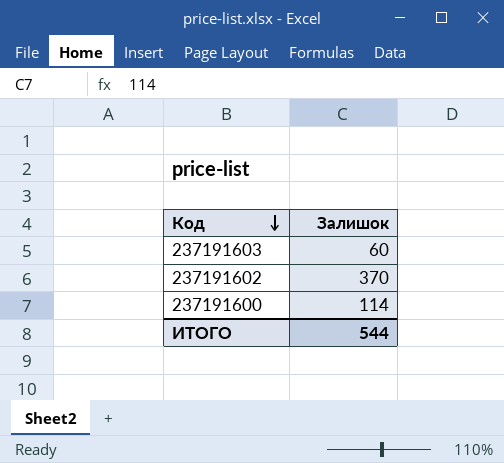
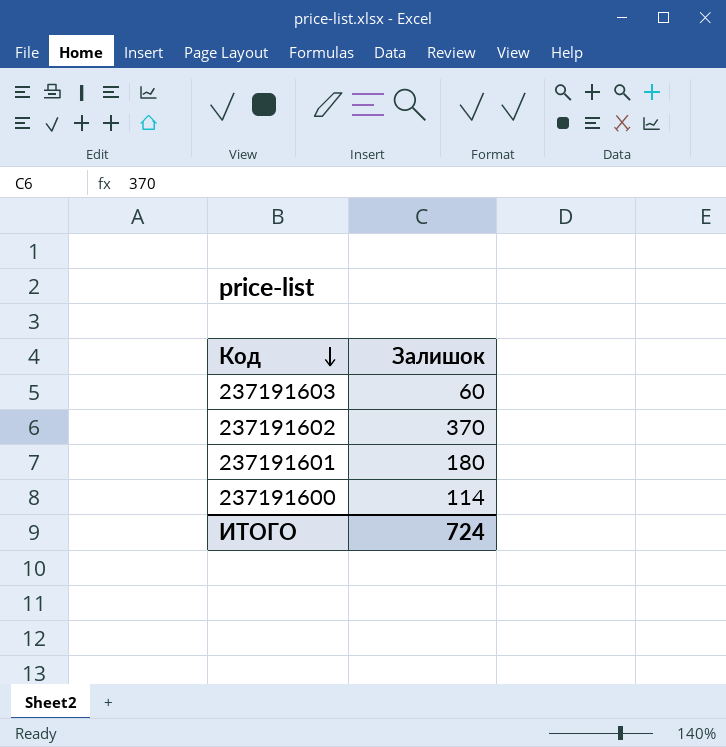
row 237191601: none -> 180
ИТОГО | Залишок: 544 -> 724

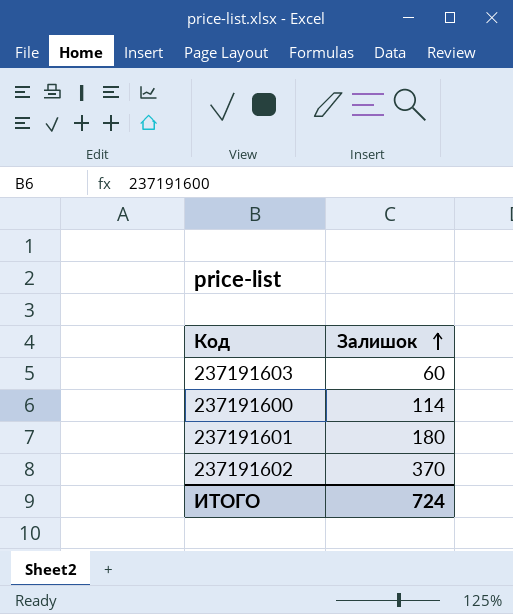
row order: Код descending -> Залишок ascending

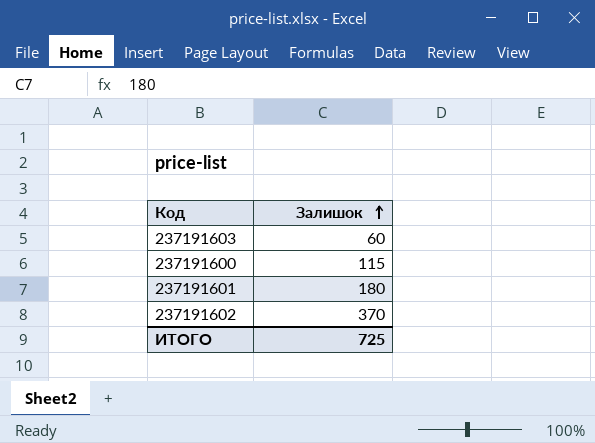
237191600 | Залишок: 114 -> 115
ИТОГО | Залишок: 724 -> 725

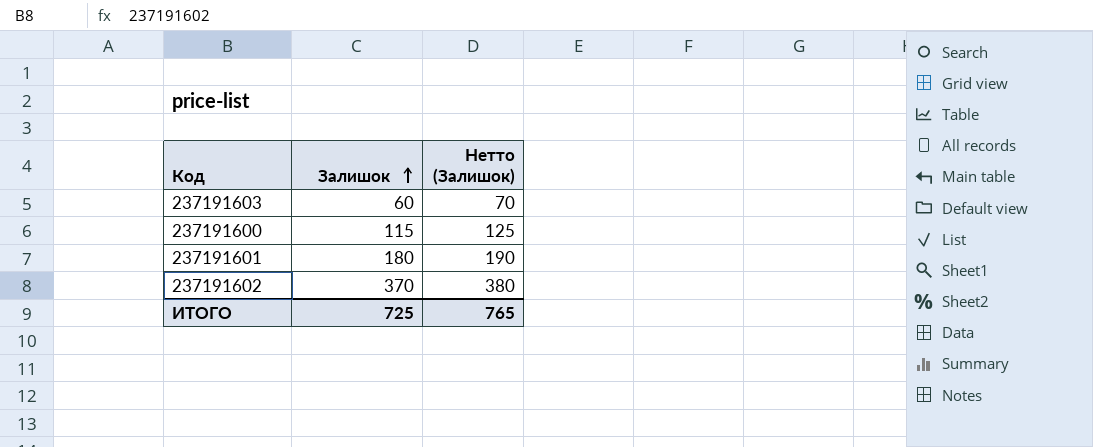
column Нетто (Залишок) | formula: none -> [Залишок] + 10

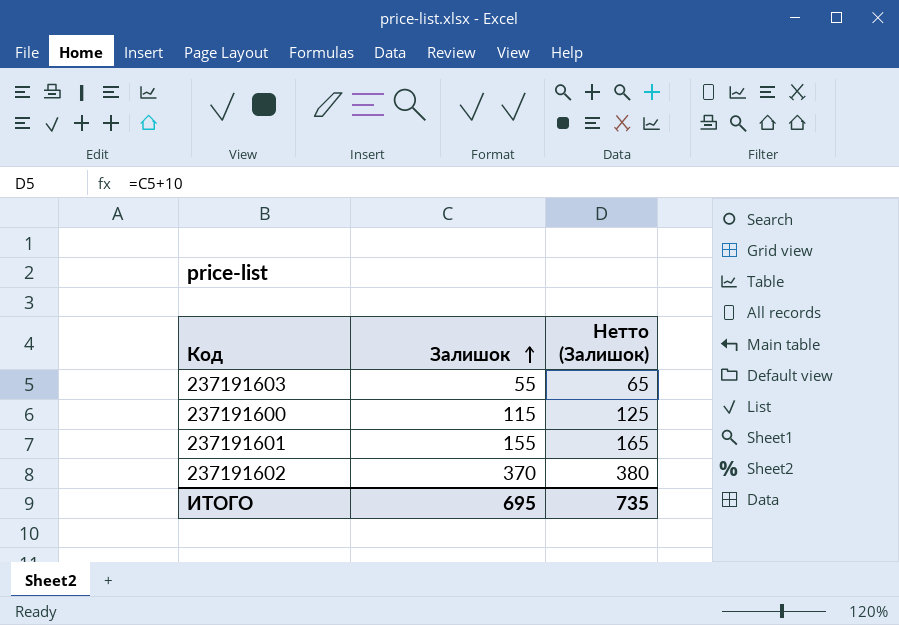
237191603 | Залишок: 60 -> 55
237191603 | Нетто (Залишок): 70 -> 65
237191601 | Залишок: 180 -> 155
237191601 | Нетто (Залишок): 190 -> 165
ИТОГО | Залишок: 725 -> 695
ИТОГО | Нетто (Залишок): 765 -> 735

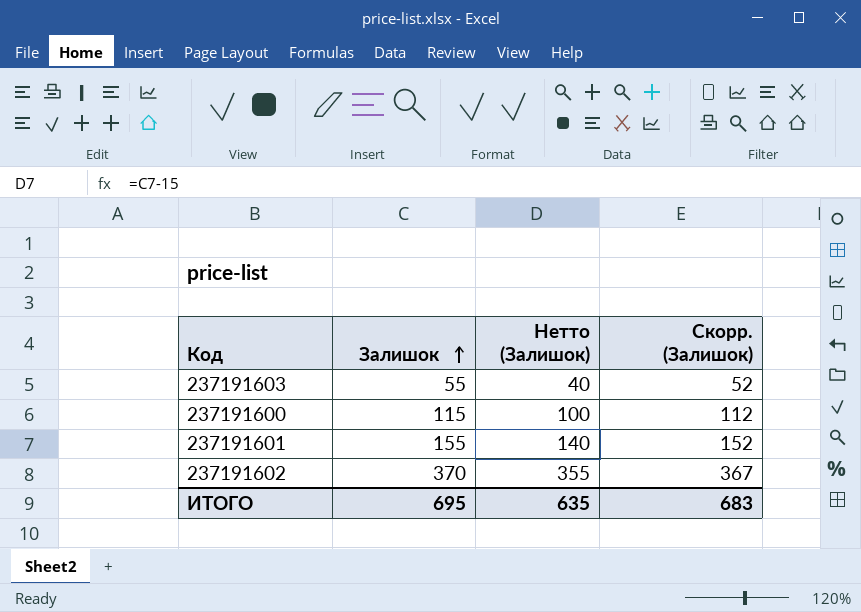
column Нетто (Залишок) | formula: [Залишок] + 10 -> [Залишок] - 15
column Скорр. (Залишок) | formula: none -> [Залишок] - 3
ИТОГО | Нетто (Залишок): 735 -> 635

